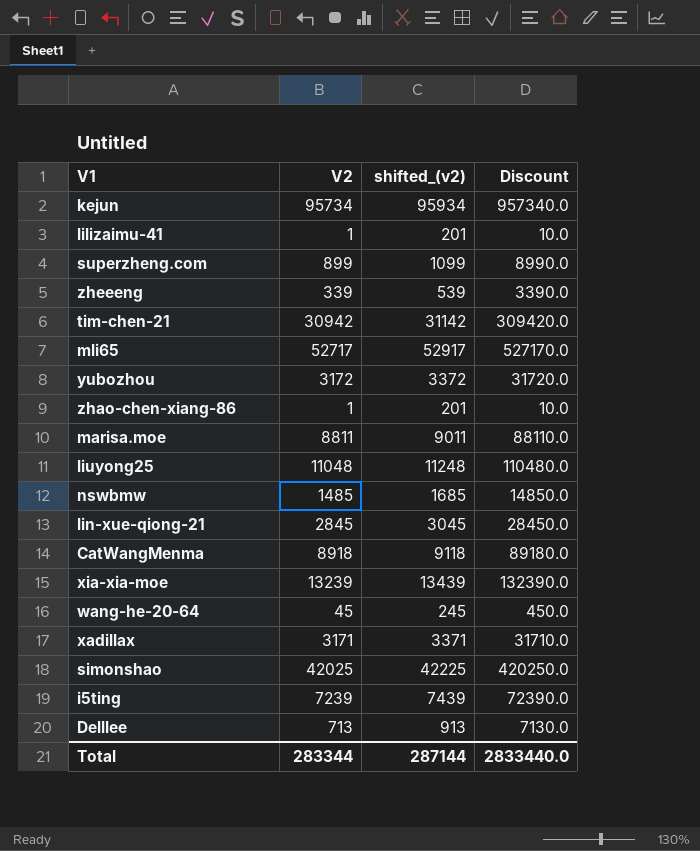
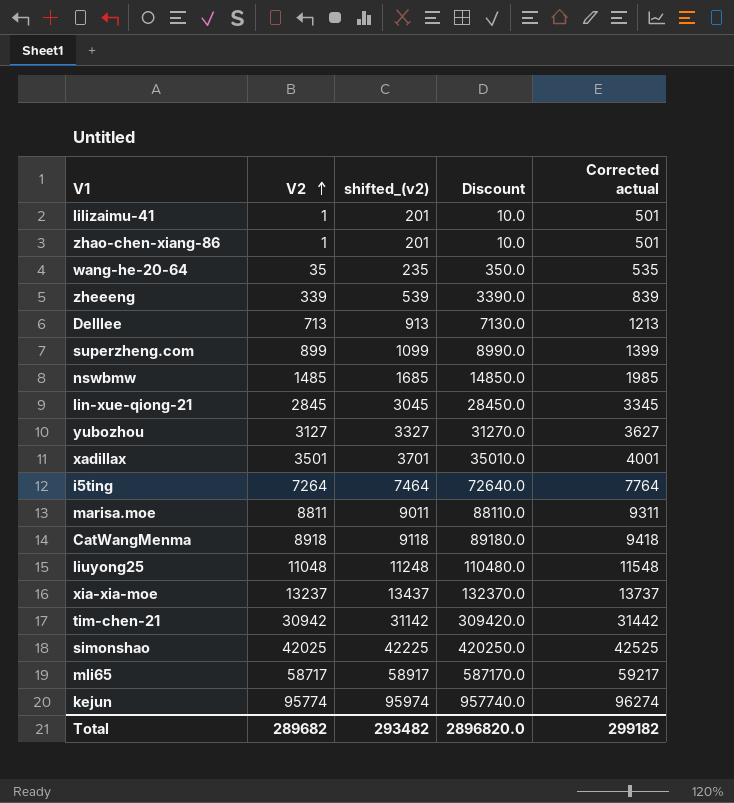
row order: none -> V2 ascending
column Corrected actual | formula: none -> [V2] + 500
wang-he-20-64 | V2: 45 -> 35
wang-he-20-64 | shifted_(v2): 245 -> 235
wang-he-20-64 | Discount: 450.0 -> 350.0
yubozhou | V2: 3172 -> 3127
yubozhou | shifted_(v2): 3372 -> 3327
yubozhou | Discount: 31720.0 -> 31270.0
xadillax | V2: 3171 -> 3501
xadillax | shifted_(v2): 3371 -> 3701
xadillax | Discount: 31710.0 -> 35010.0
i5ting | V2: 7239 -> 7264
i5ting | shifted_(v2): 7439 -> 7464
i5ting | Discount: 72390.0 -> 72640.0
xia-xia-moe | V2: 13239 -> 13237
xia-xia-moe | shifted_(v2): 13439 -> 13437
xia-xia-moe | Discount: 132390.0 -> 132370.0
mli65 | V2: 52717 -> 58717
mli65 | shifted_(v2): 52917 -> 58917
mli65 | Discount: 527170.0 -> 587170.0
kejun | V2: 95734 -> 95774
kejun | shifted_(v2): 95934 -> 95974
kejun | Discount: 957340.0 -> 957740.0
Total | V2: 283344 -> 289682
Total | shifted_(v2): 287144 -> 293482
Total | Discount: 2833440.0 -> 2896820.0

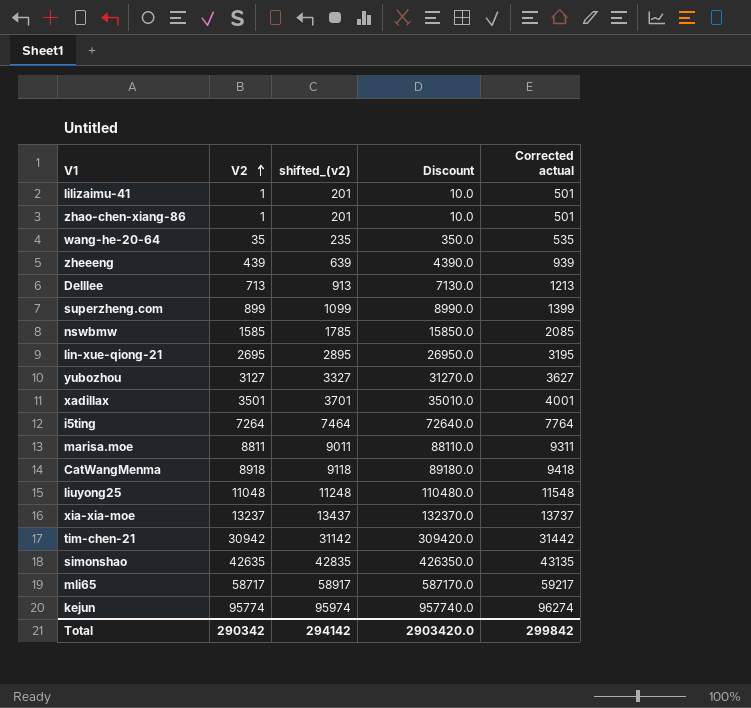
zheeeng | V2: 339 -> 439
zheeeng | shifted_(v2): 539 -> 639
zheeeng | Discount: 3390.0 -> 4390.0
zheeeng | Corrected actual: 839 -> 939
nswbmw | V2: 1485 -> 1585
nswbmw | shifted_(v2): 1685 -> 1785
nswbmw | Discount: 14850.0 -> 15850.0
nswbmw | Corrected actual: 1985 -> 2085
lin-xue-qiong-21 | V2: 2845 -> 2695
lin-xue-qiong-21 | shifted_(v2): 3045 -> 2895
lin-xue-qiong-21 | Discount: 28450.0 -> 26950.0
lin-xue-qiong-21 | Corrected actual: 3345 -> 3195
simonshao | V2: 42025 -> 42635
simonshao | shifted_(v2): 42225 -> 42835
simonshao | Discount: 420250.0 -> 426350.0
simonshao | Corrected actual: 42525 -> 43135
Total | V2: 289682 -> 290342
Total | shifted_(v2): 293482 -> 294142
Total | Discount: 2896820.0 -> 2903420.0
Total | Corrected actual: 299182 -> 299842

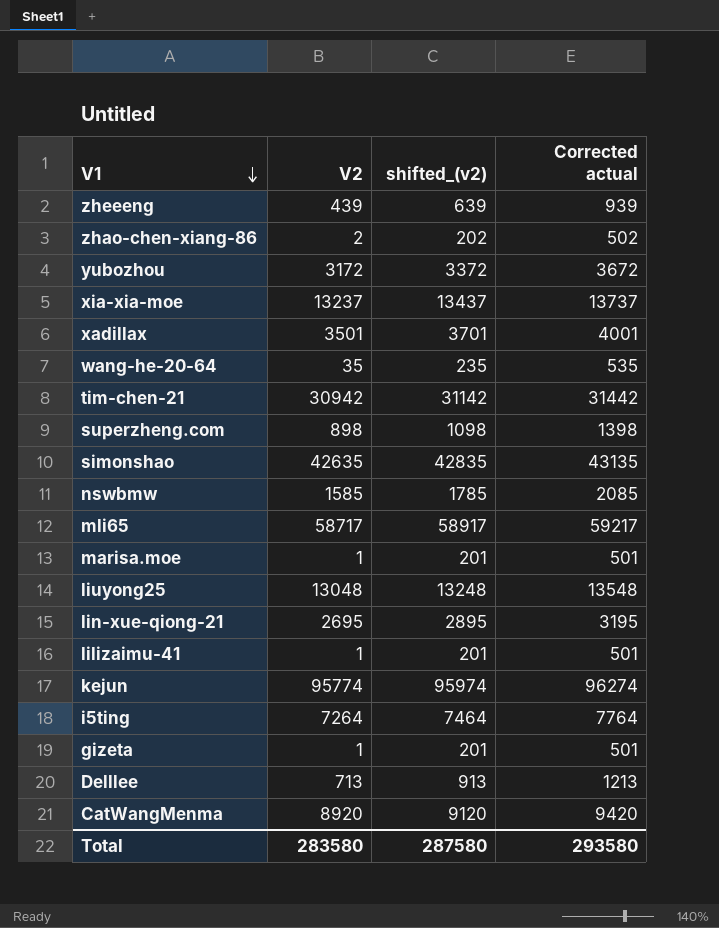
row order: V2 ascending -> V1 descending
column Discount | formula: [V2] * 10 -> none
zhao-chen-xiang-86 | V2: 1 -> 2
zhao-chen-xiang-86 | shifted_(v2): 201 -> 202
zhao-chen-xiang-86 | Corrected actual: 501 -> 502
yubozhou | V2: 3127 -> 3172
yubozhou | shifted_(v2): 3327 -> 3372
yubozhou | Corrected actual: 3627 -> 3672
superzheng.com | V2: 899 -> 898
superzheng.com | shifted_(v2): 1099 -> 1098
superzheng.com | Corrected actual: 1399 -> 1398
marisa.moe | V2: 8811 -> 1
marisa.moe | shifted_(v2): 9011 -> 201
marisa.moe | Corrected actual: 9311 -> 501
liuyong25 | V2: 11048 -> 13048
liuyong25 | shifted_(v2): 11248 -> 13248
liuyong25 | Corrected actual: 11548 -> 13548
row gizeta: none -> 1 | 201 | 501
CatWangMenma | V2: 8918 -> 8920
CatWangMenma | shifted_(v2): 9118 -> 9120
CatWangMenma | Corrected actual: 9418 -> 9420
Total | V2: 290342 -> 283580
Total | shifted_(v2): 294142 -> 287580
Total | Corrected actual: 299842 -> 293580

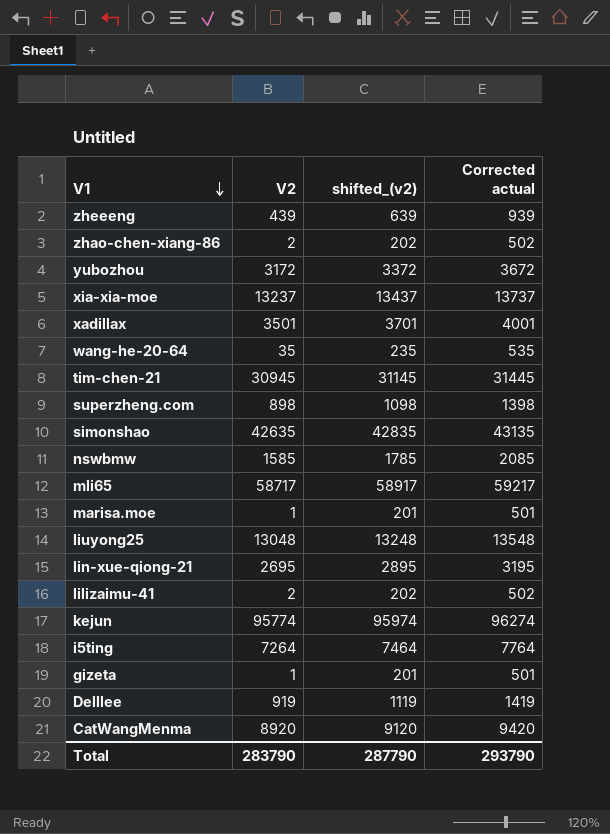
tim-chen-21 | V2: 30942 -> 30945
tim-chen-21 | shifted_(v2): 31142 -> 31145
tim-chen-21 | Corrected actual: 31442 -> 31445
lilizaimu-41 | V2: 1 -> 2
lilizaimu-41 | shifted_(v2): 201 -> 202
lilizaimu-41 | Corrected actual: 501 -> 502
Delllee | V2: 713 -> 919
Delllee | shifted_(v2): 913 -> 1119
Delllee | Corrected actual: 1213 -> 1419
Total | V2: 283580 -> 283790
Total | shifted_(v2): 287580 -> 287790
Total | Corrected actual: 293580 -> 293790

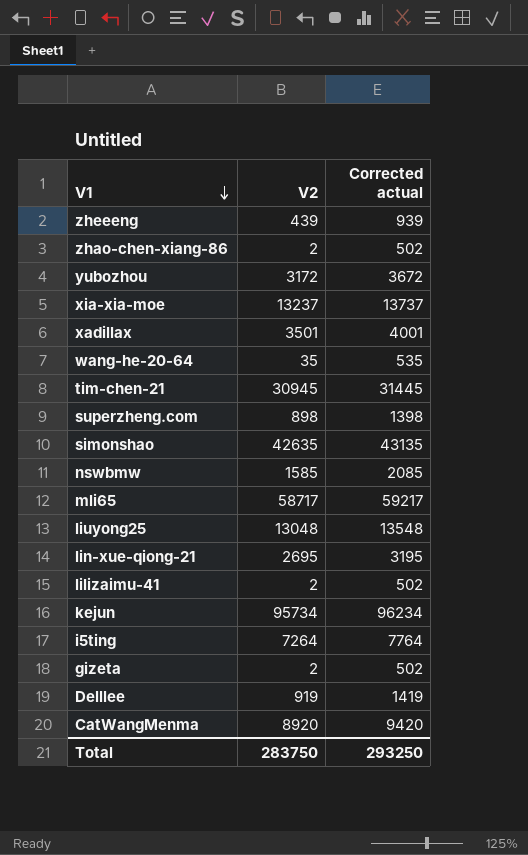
column shifted_(v2) | formula: [V2] + 200 -> none
row marisa.moe: 1 | 201 | 501 -> none
kejun | V2: 95774 -> 95734
kejun | Corrected actual: 96274 -> 96234
gizeta | V2: 1 -> 2
gizeta | Corrected actual: 501 -> 502
Total | V2: 283790 -> 283750
Total | Corrected actual: 293790 -> 293250

